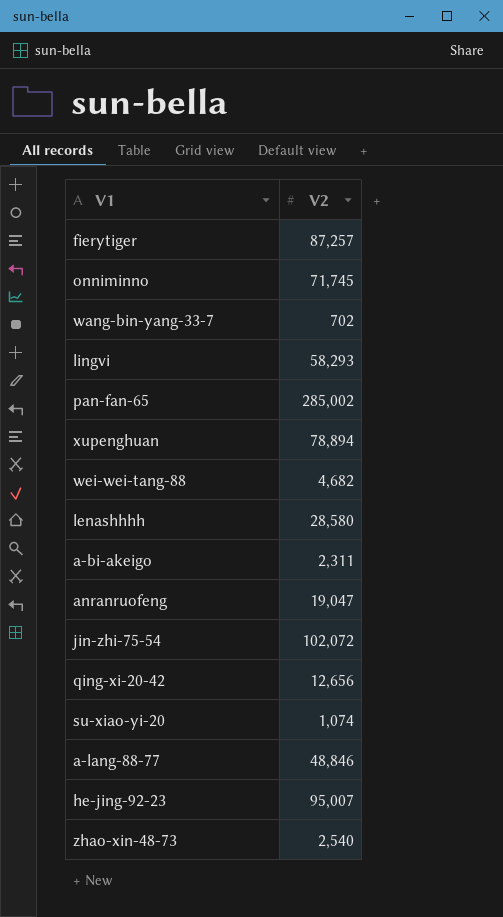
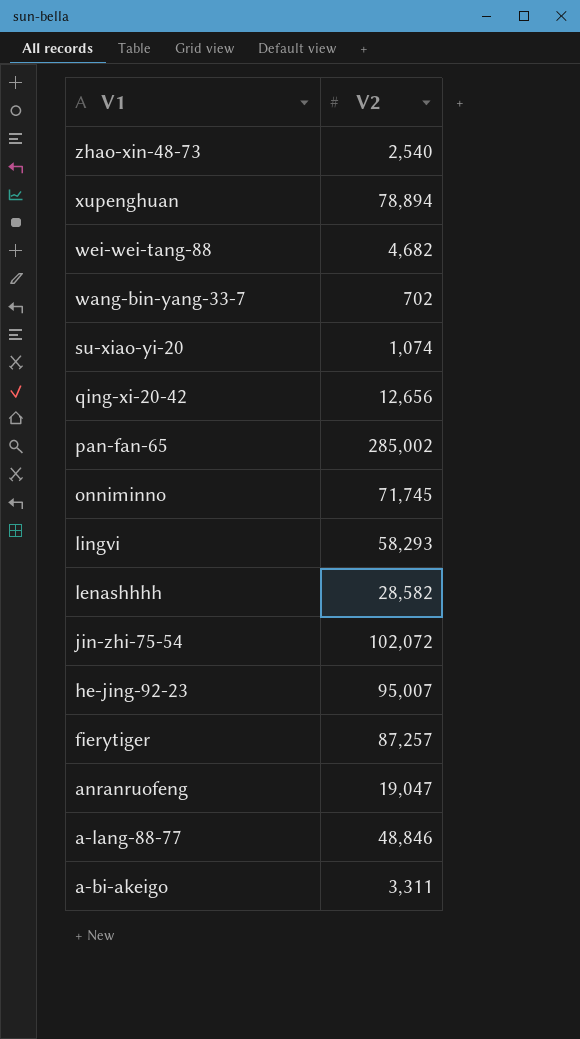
row order: none -> V1 descending
lenashhhh | V2: 28,580 -> 28,582
a-bi-akeigo | V2: 2,311 -> 3,311

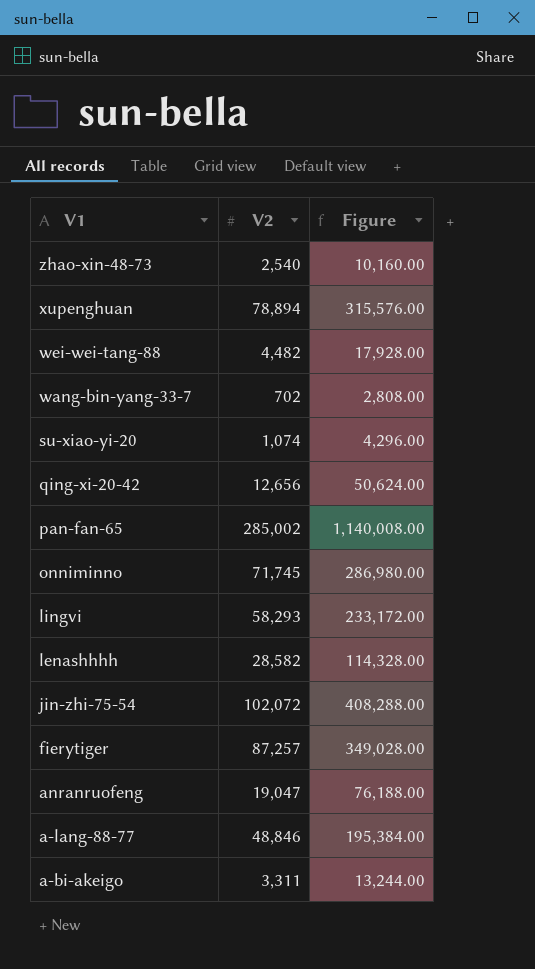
column Figure | formula: none -> [V2] * 4
row he-jing-92-23: 95,007 -> none
wei-wei-tang-88 | V2: 4,682 -> 4,482

